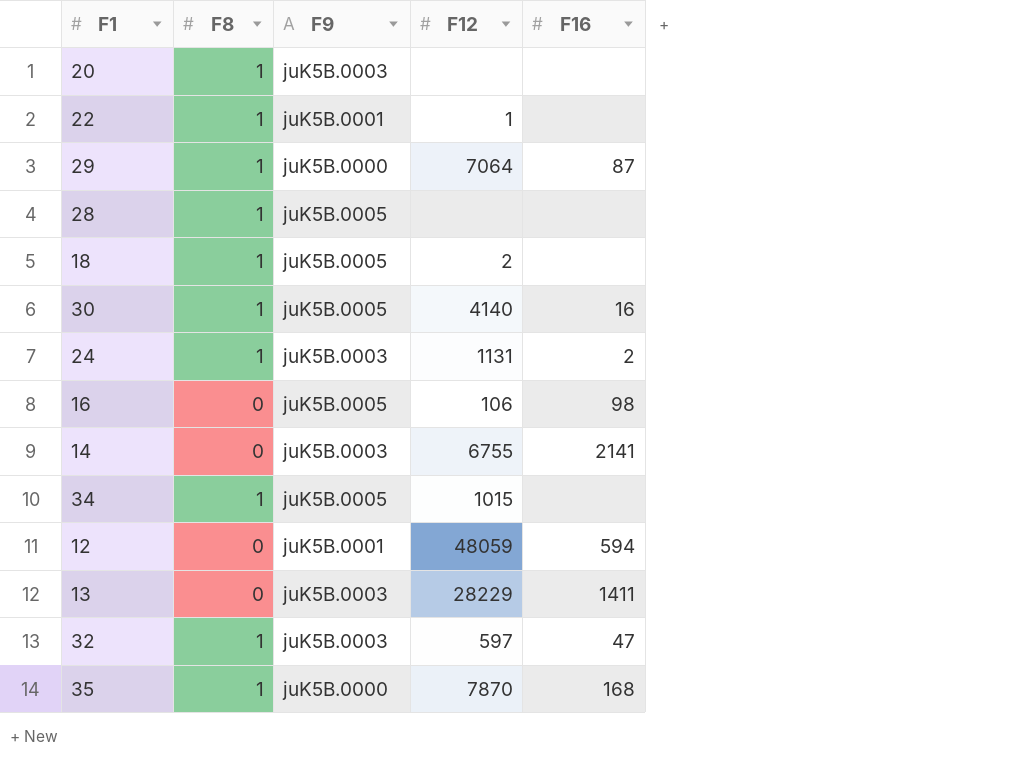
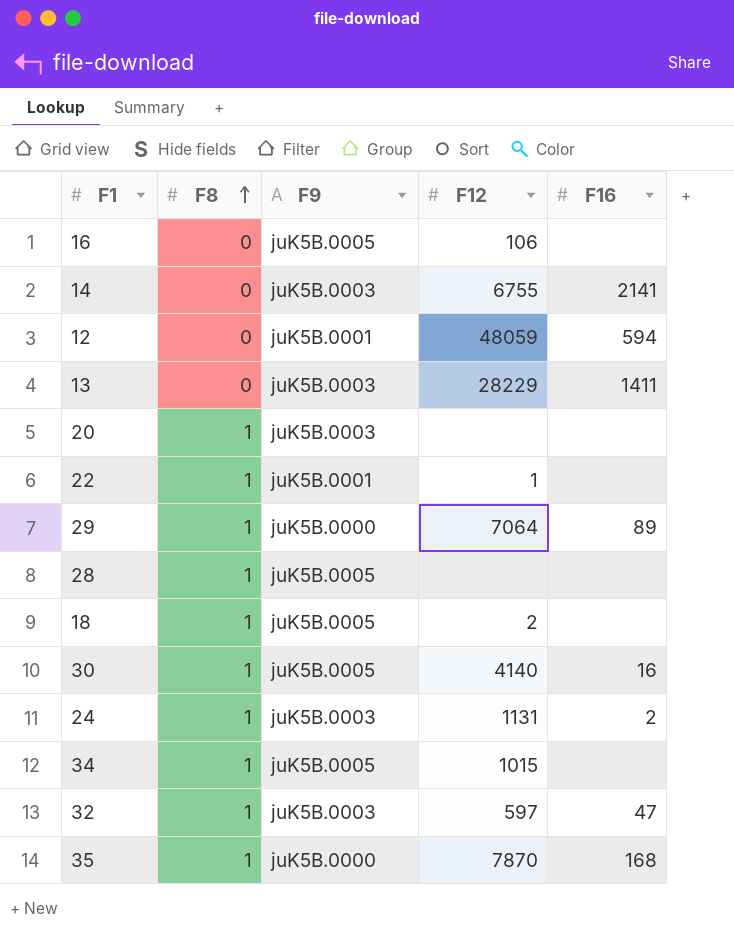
row order: none -> F8 ascending
16 | F16: 98 -> none
29 | F16: 87 -> 89

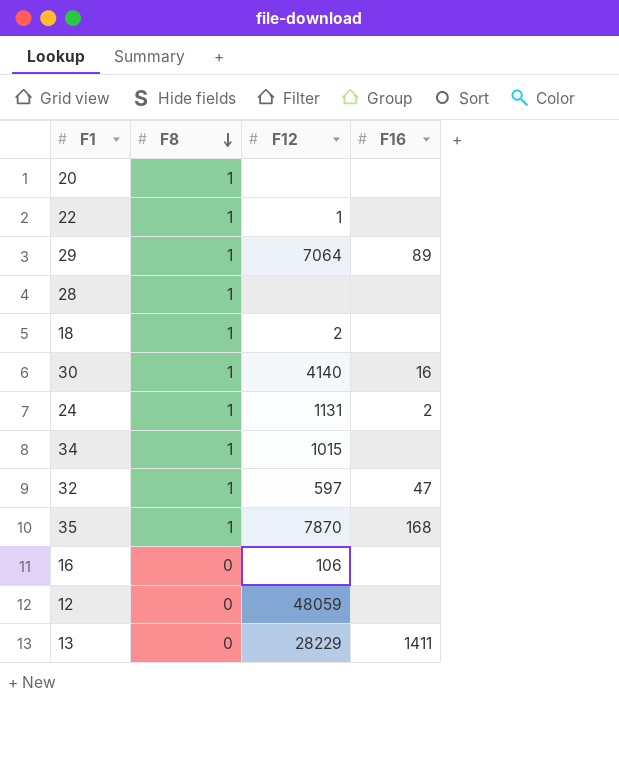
row order: F8 ascending -> F8 descending
column F9 | position: 3 -> none
row 14: 0 | juK5B.0003 | 6755 | 2141 -> none
12 | F16: 594 -> none

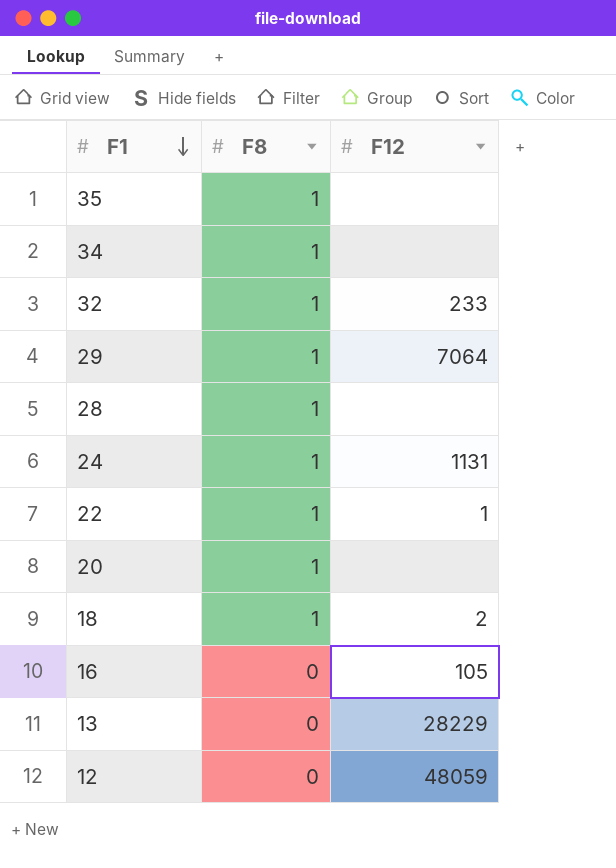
row order: F8 descending -> F1 descending
column F16 | position: 4 -> none
row 30: 1 | 4140 | 16 -> none
35 | F12: 7870 -> none
34 | F12: 1015 -> none
32 | F12: 597 -> 233
16 | F12: 106 -> 105

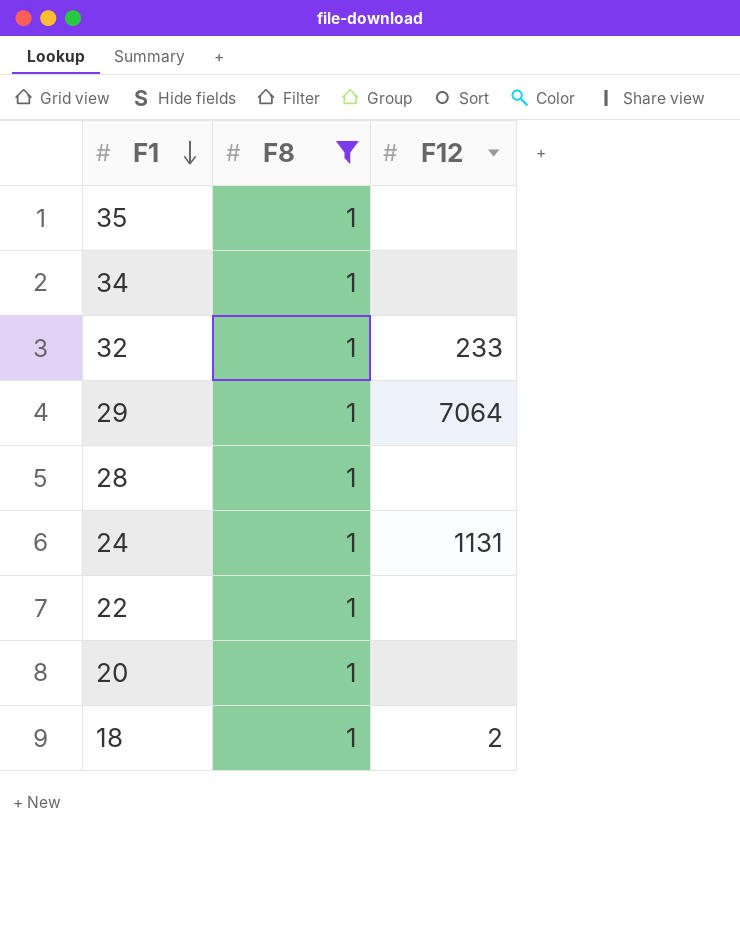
filter: none -> F8 = 1
22 | F12: 1 -> none

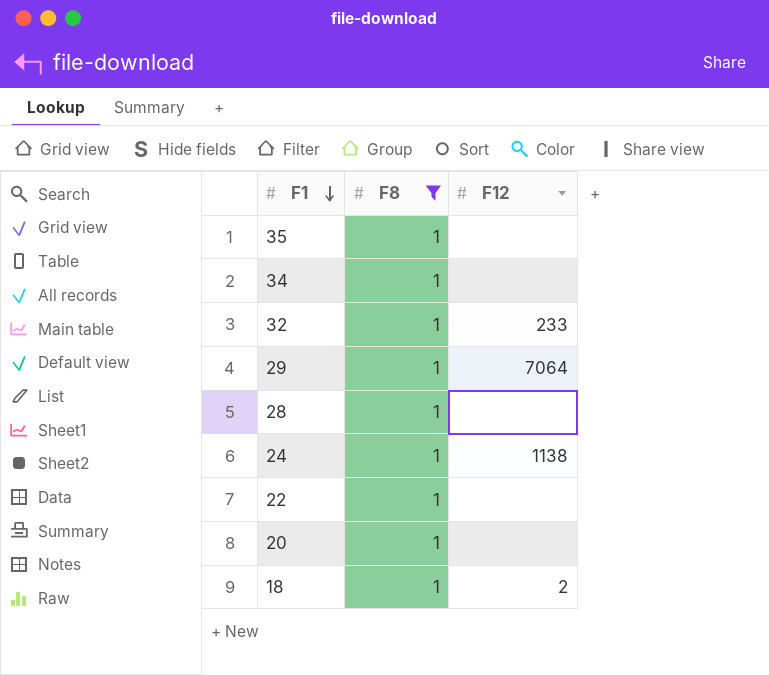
24 | F12: 1131 -> 1138

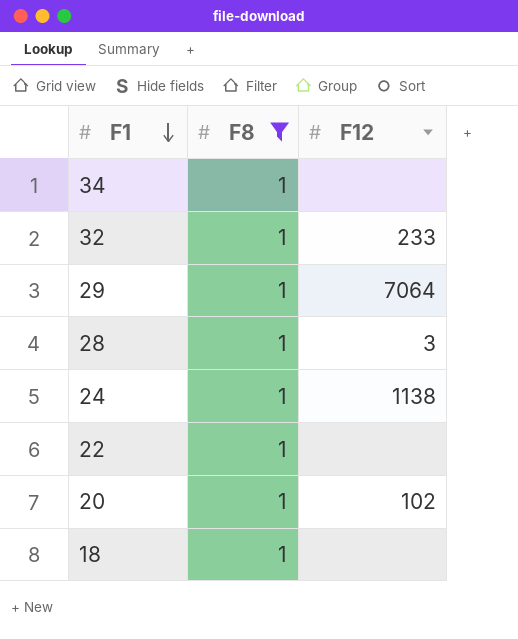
row 35: 1 | none -> none
28 | F12: none -> 3
20 | F12: none -> 102
18 | F12: 2 -> none

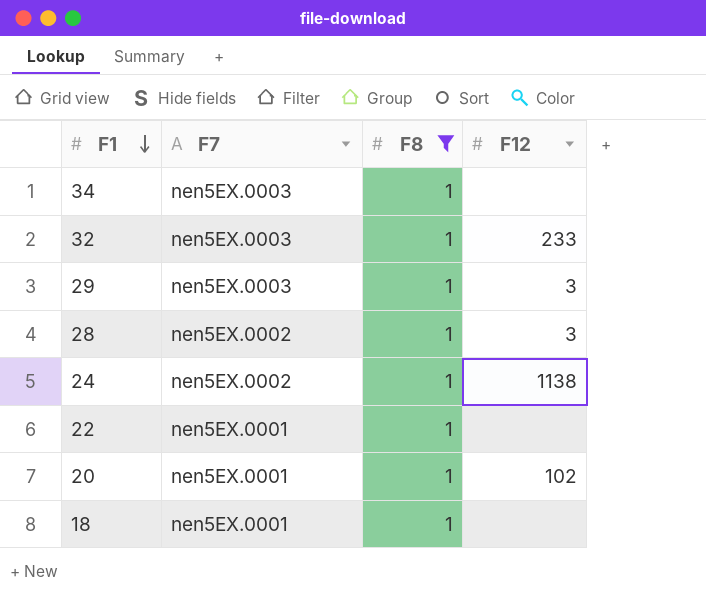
column F7 | position: none -> 2
29 | F12: 7064 -> 3

